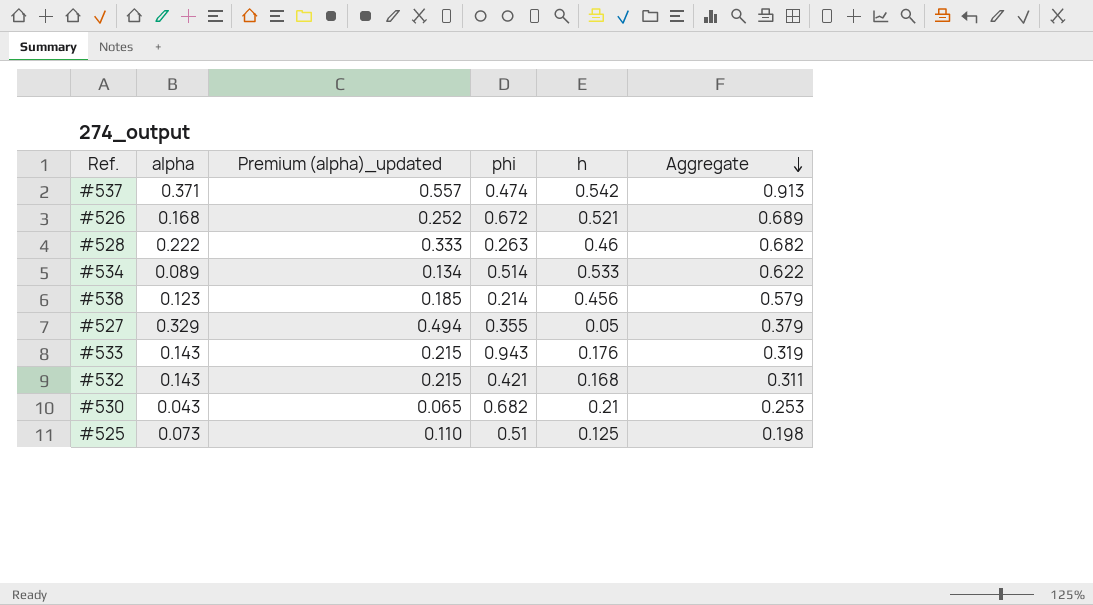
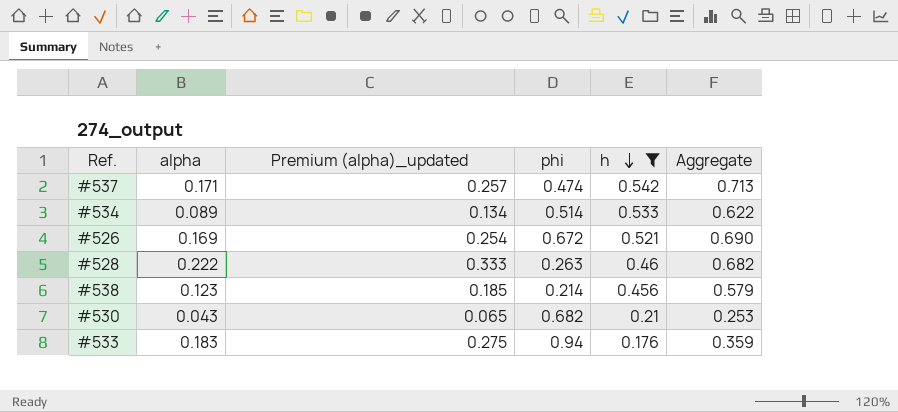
filter: none -> h >= 0.176
row order: Aggregate descending -> h descending
#537 | alpha: 0.371 -> 0.171
#537 | Premium (alpha)_updated: 0.557 -> 0.257
#537 | Aggregate: 0.913 -> 0.713
#526 | alpha: 0.168 -> 0.169
#526 | Premium (alpha)_updated: 0.252 -> 0.254
#526 | Aggregate: 0.689 -> 0.690
#533 | alpha: 0.143 -> 0.183
#533 | Premium (alpha)_updated: 0.215 -> 0.275
#533 | phi: 0.943 -> 0.94
#533 | Aggregate: 0.319 -> 0.359

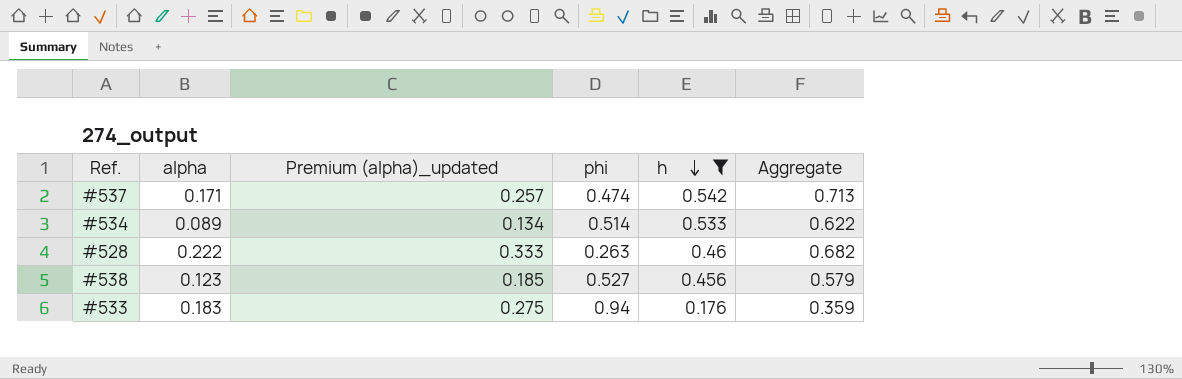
row #526: 0.169 | 0.254 | 0.672 | 0.521 | 0.690 -> none
row #530: 0.043 | 0.065 | 0.682 | 0.21 | 0.253 -> none
#538 | phi: 0.214 -> 0.527

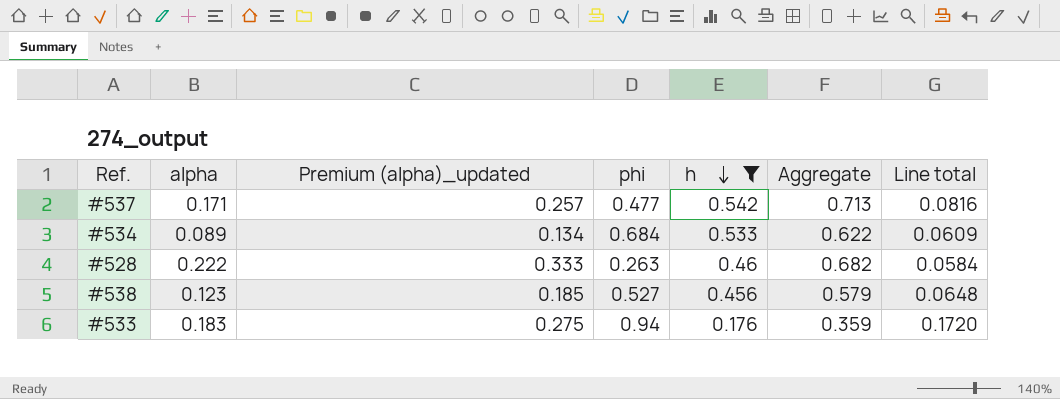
column Line total | formula: none -> [alpha] * [phi]
#537 | phi: 0.474 -> 0.477
#534 | phi: 0.514 -> 0.684

